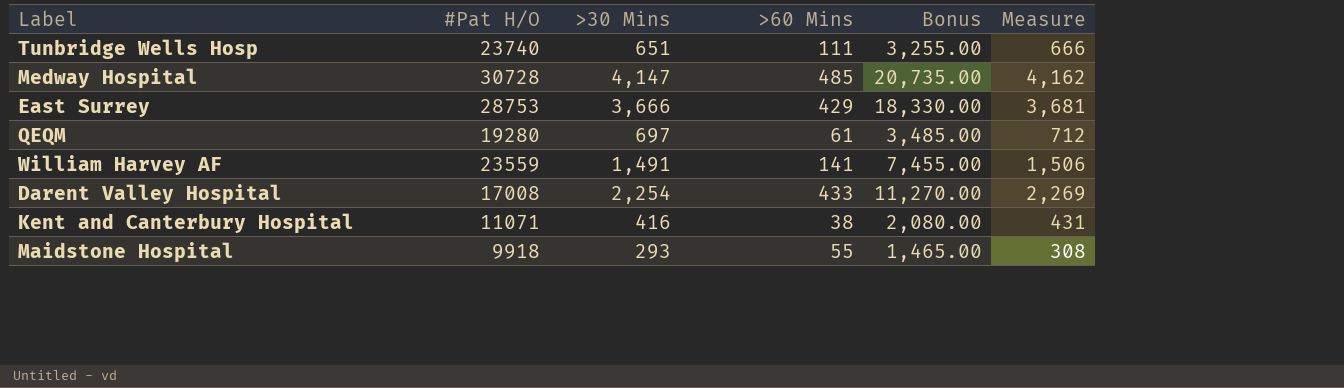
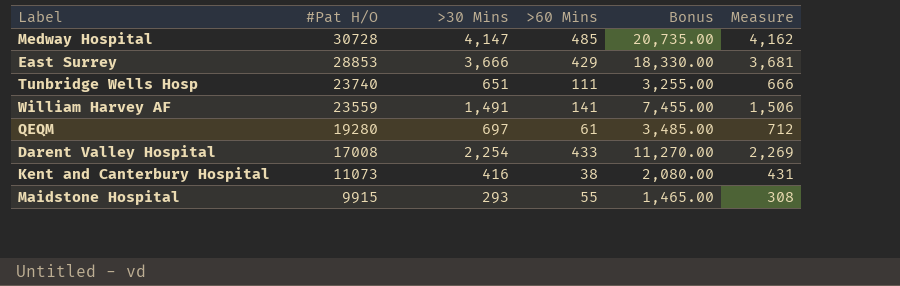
row order: none -> #Pat H/O descending
East Surrey | #Pat H/O: 28753 -> 28853
Kent and Canterbury Hospital | #Pat H/O: 11071 -> 11073
Maidstone Hospital | #Pat H/O: 9918 -> 9915

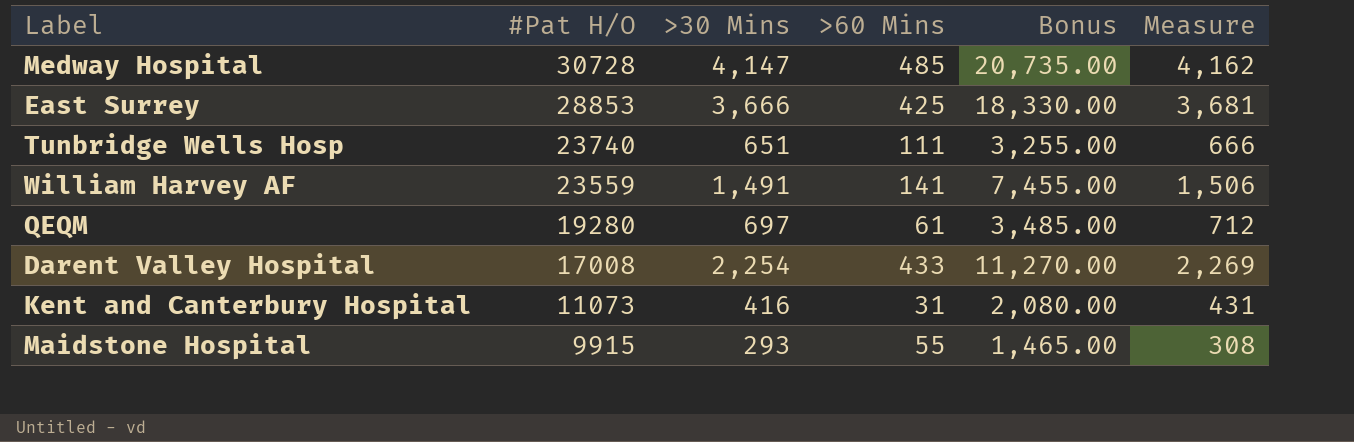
East Surrey | >60 Mins: 429 -> 425
Kent and Canterbury Hospital | >60 Mins: 38 -> 31

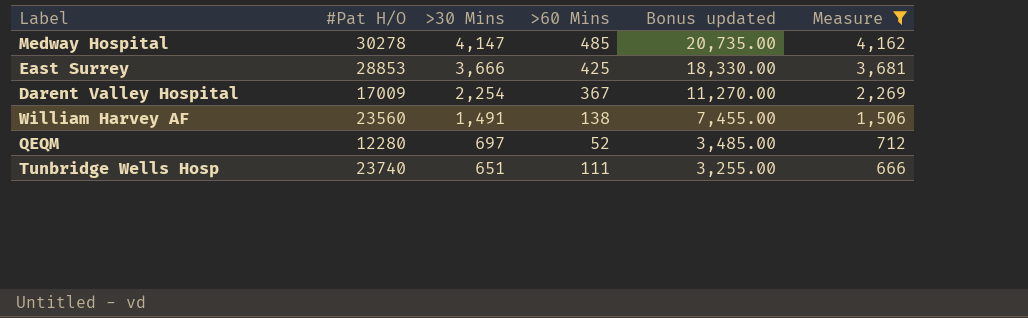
filter: none -> Measure >= 666
row order: #Pat H/O descending -> >30 Mins descending
column name: Bonus -> Bonus updated
Medway Hospital | #Pat H/O: 30728 -> 30278
Darent Valley Hospital | #Pat H/O: 17008 -> 17009
Darent Valley Hospital | >60 Mins: 433 -> 367
William Harvey AF | #Pat H/O: 23559 -> 23560
William Harvey AF | >60 Mins: 141 -> 138
QEQM | #Pat H/O: 19280 -> 12280
QEQM | >60 Mins: 61 -> 52

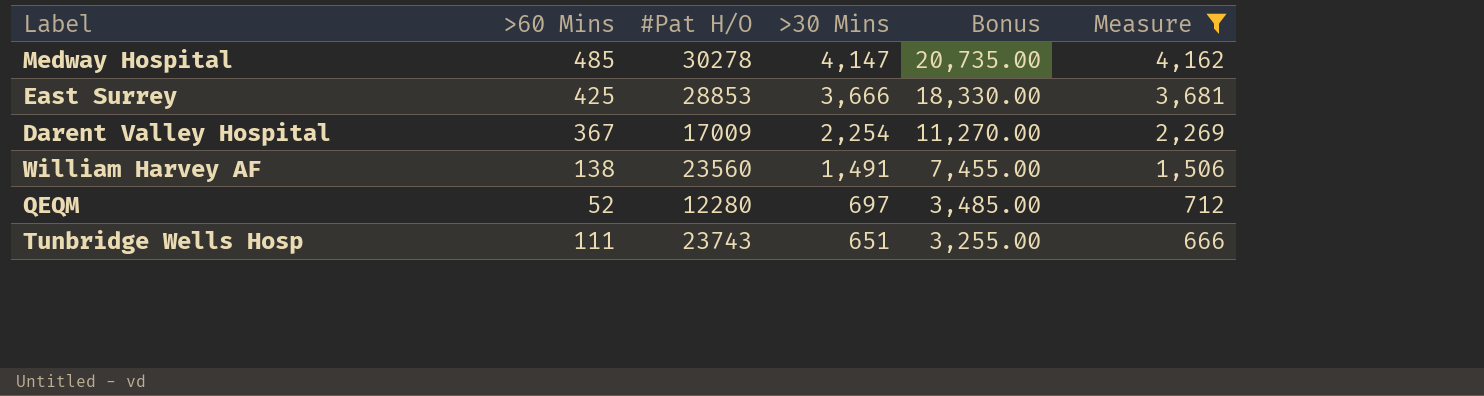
column >60 Mins | position: 4 -> 2
column name: Bonus updated -> Bonus
Tunbridge Wells Hosp | #Pat H/O: 23740 -> 23743

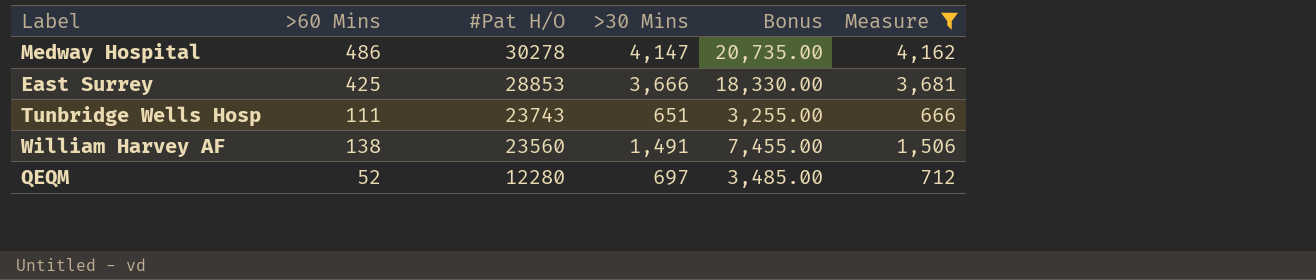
row order: >30 Mins descending -> #Pat H/O descending
row Darent Valley Hospital: 367 | 17009 | 2,254 | 11,270.00 | 2,269 -> none
Medway Hospital | >60 Mins: 485 -> 486

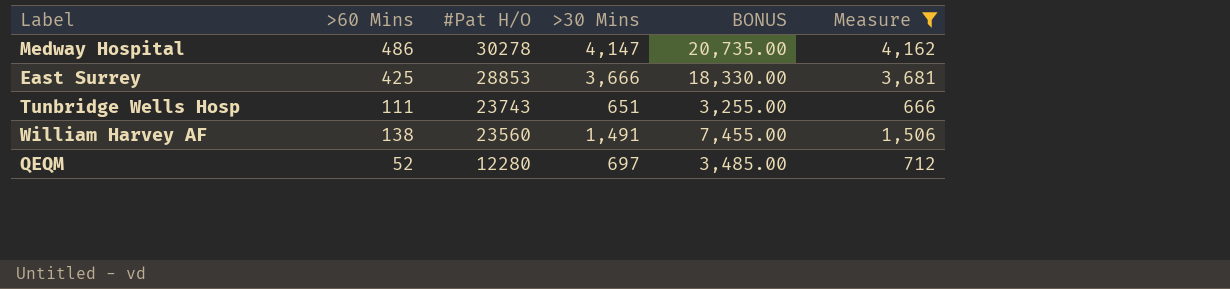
column name: Bonus -> BONUS

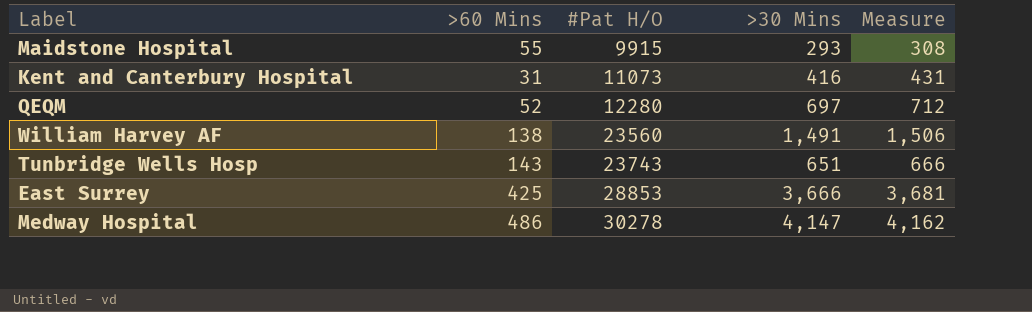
filter: Measure >= 666 -> none
row order: #Pat H/O descending -> #Pat H/O ascending
column BONUS | formula: [>30 Mins] * 5 -> none
Tunbridge Wells Hosp | >60 Mins: 111 -> 143

